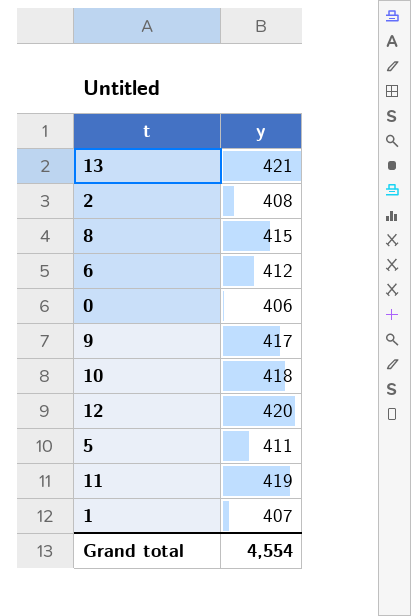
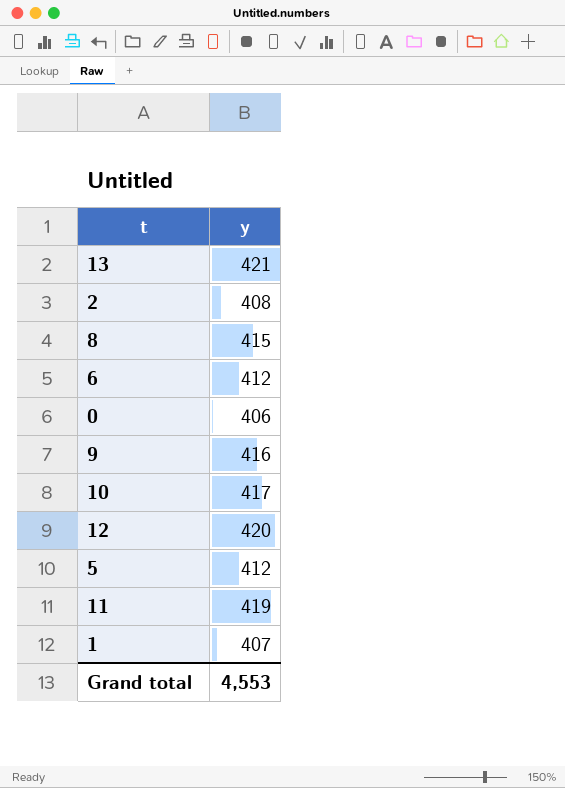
9 | y: 417 -> 416
10 | y: 418 -> 417
5 | y: 411 -> 412
Grand total | y: 4,554 -> 4,553

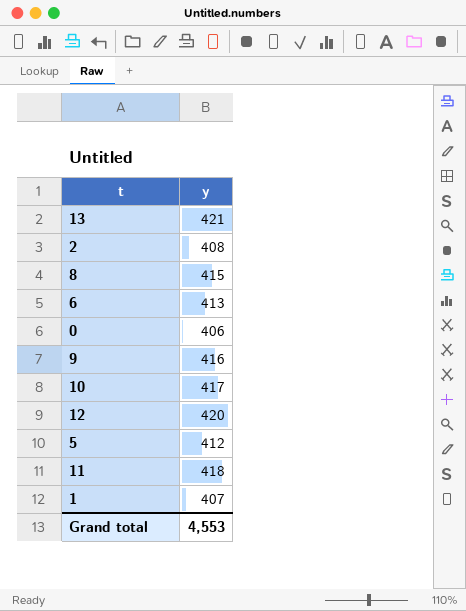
6 | y: 412 -> 413
11 | y: 419 -> 418

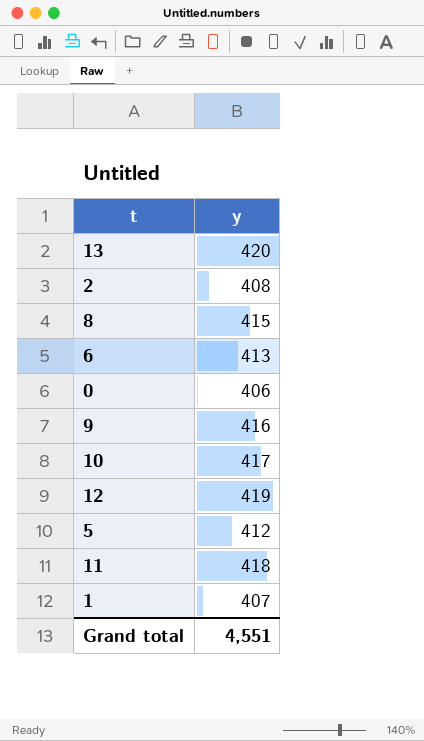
13 | y: 421 -> 420
12 | y: 420 -> 419
Grand total | y: 4,553 -> 4,551

